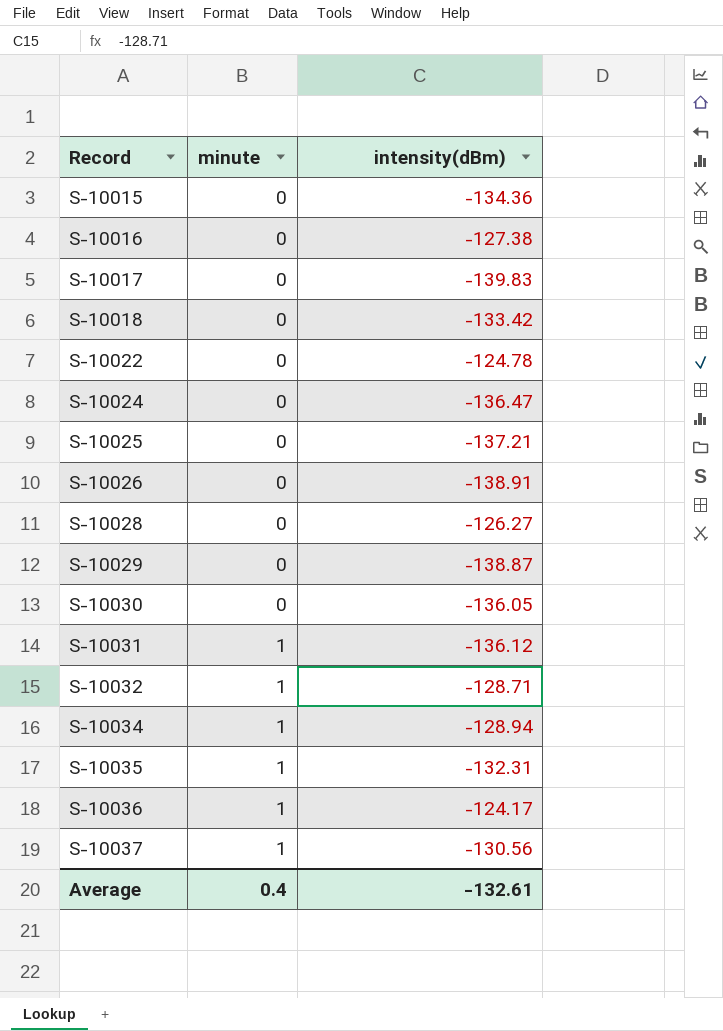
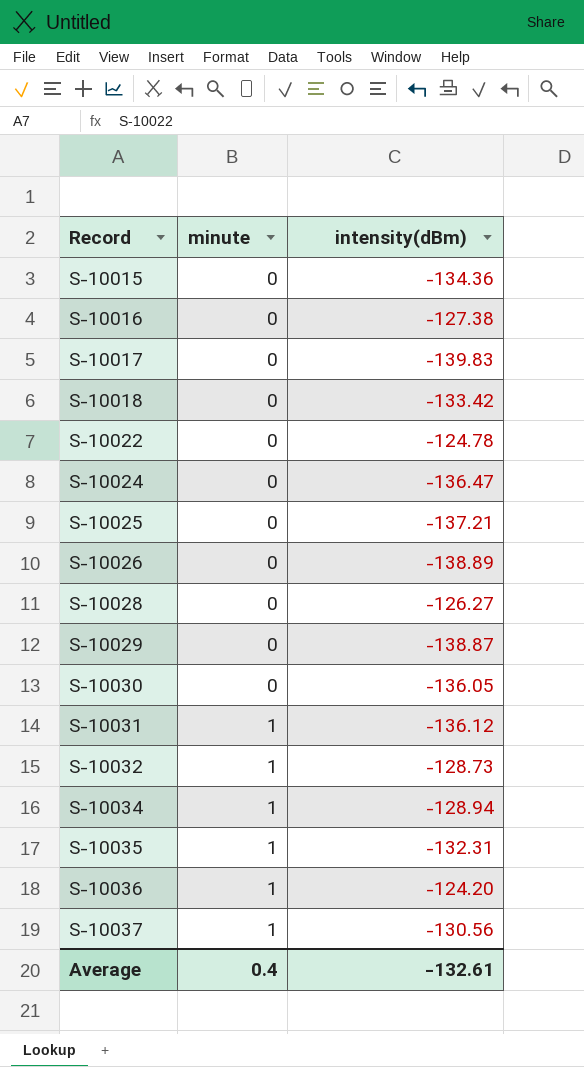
S-10026 | intensity(dBm): -138.91 -> -138.89
S-10032 | intensity(dBm): -128.71 -> -128.73
S-10036 | intensity(dBm): -124.17 -> -124.20

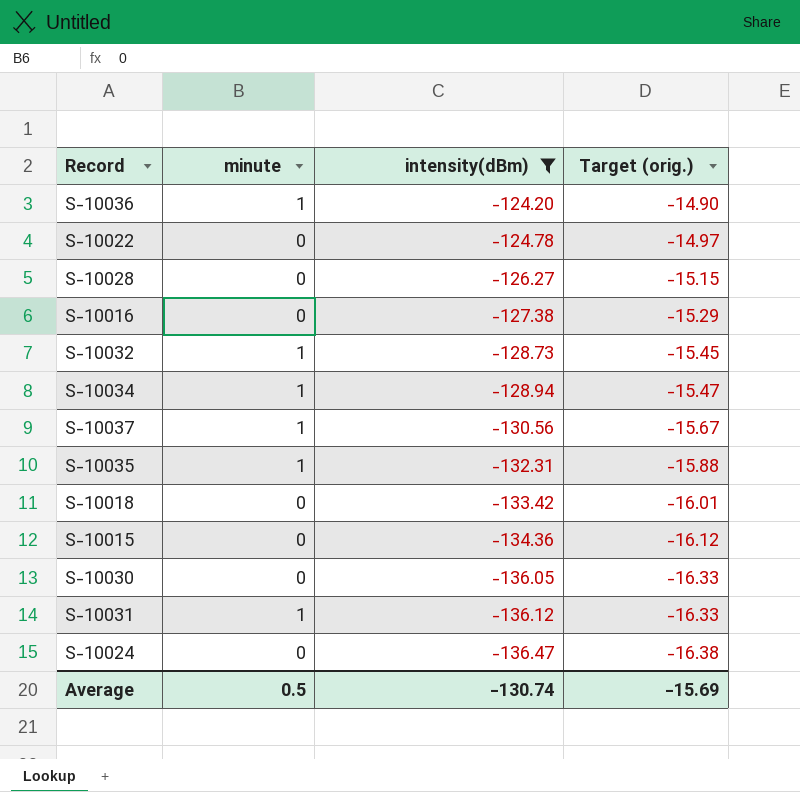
filter: none -> intensity(dBm) >= -136.47
row order: Record ascending -> intensity(dBm) descending
column Target (orig.) | formula: none -> [intensity(dBm)] * 0.12
Average | minute: 0.4 -> 0.5
Average | intensity(dBm): -132.61 -> -130.74

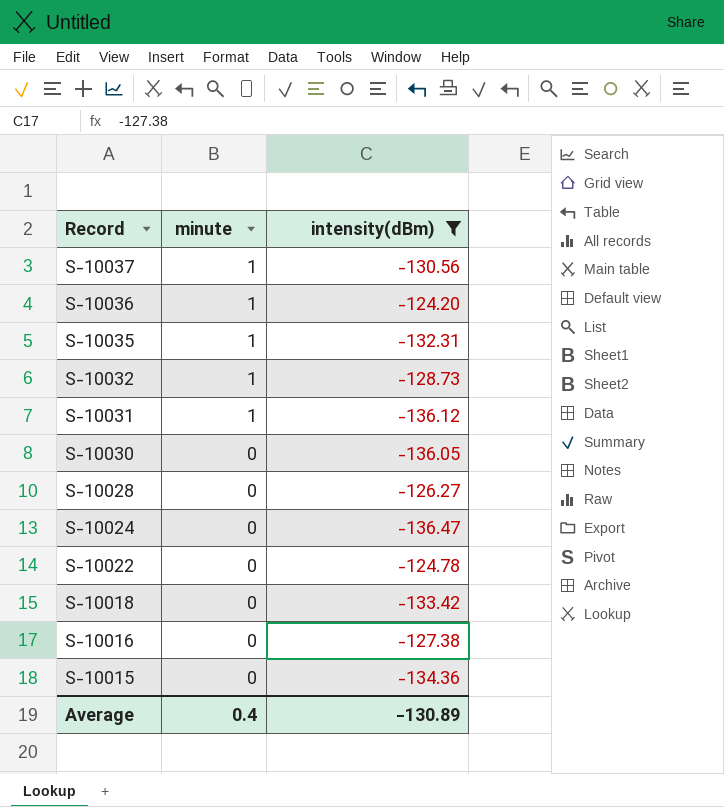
row order: intensity(dBm) descending -> Record descending
column Target (orig.) | formula: [intensity(dBm)] * 0.12 -> none
row S-10034: 1 | -128.94 | -15.47 -> none
Average | minute: 0.5 -> 0.4
Average | intensity(dBm): -130.74 -> -130.89

